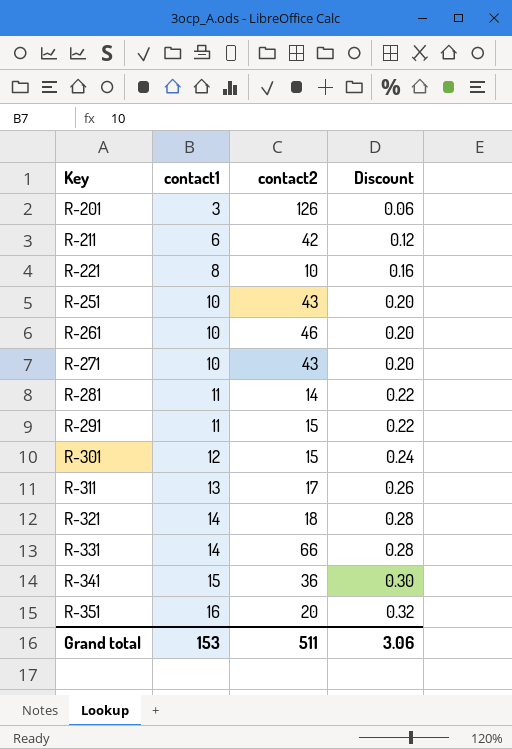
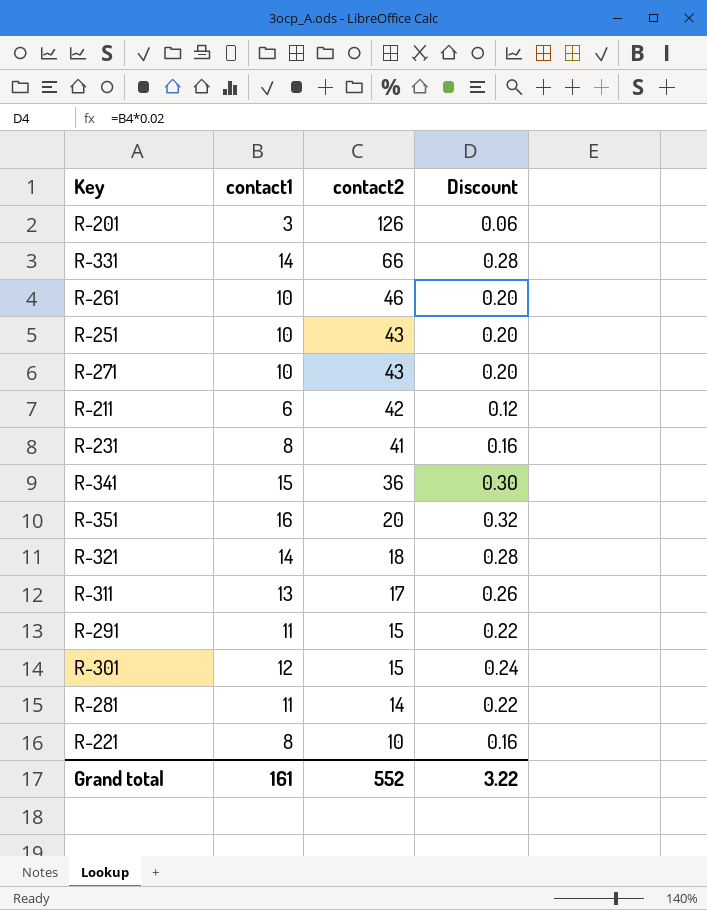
row order: Key ascending -> contact2 descending
row R-231: none -> 8 | 41 | 0.16
Grand total | contact1: 153 -> 161
Grand total | contact2: 511 -> 552
Grand total | Discount: 3.06 -> 3.22

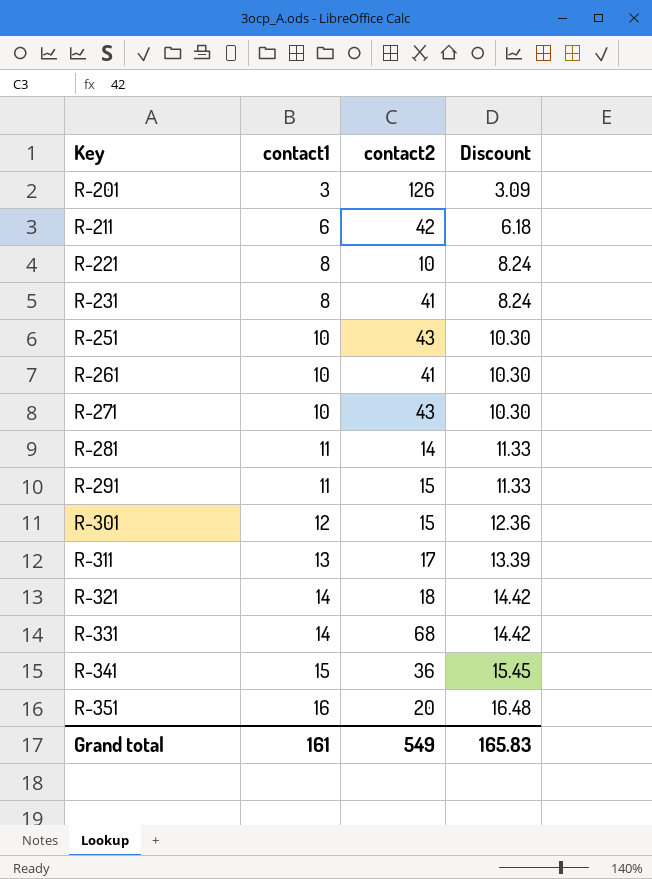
row order: contact2 descending -> Key ascending
column Discount | formula: [contact1] * 0.02 -> [contact1] * 1.03
R-261 | contact2: 46 -> 41
R-331 | contact2: 66 -> 68
Grand total | contact2: 552 -> 549
Grand total | Discount: 3.22 -> 165.83

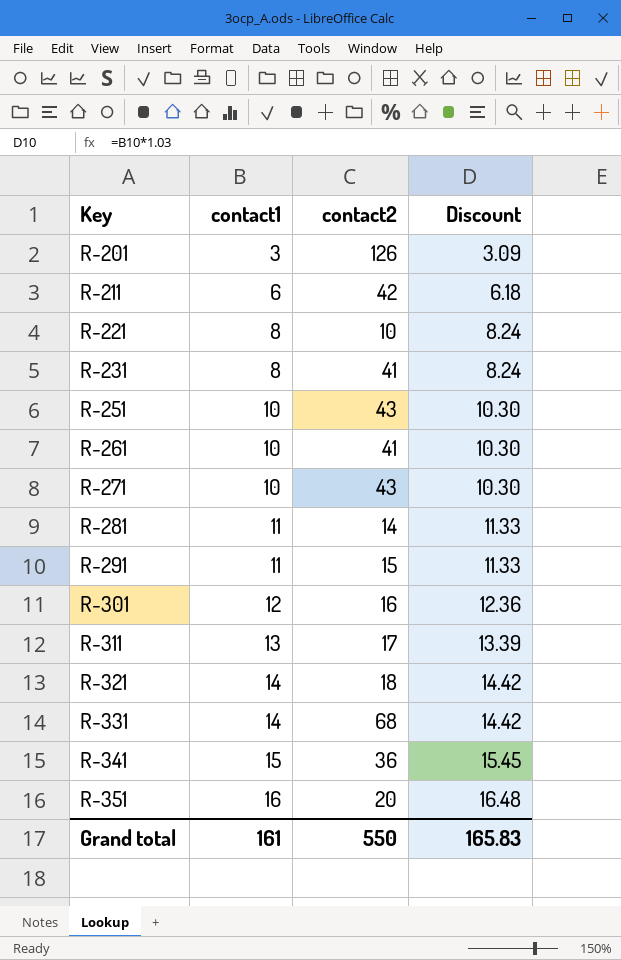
R-301 | contact2: 15 -> 16
Grand total | contact2: 549 -> 550

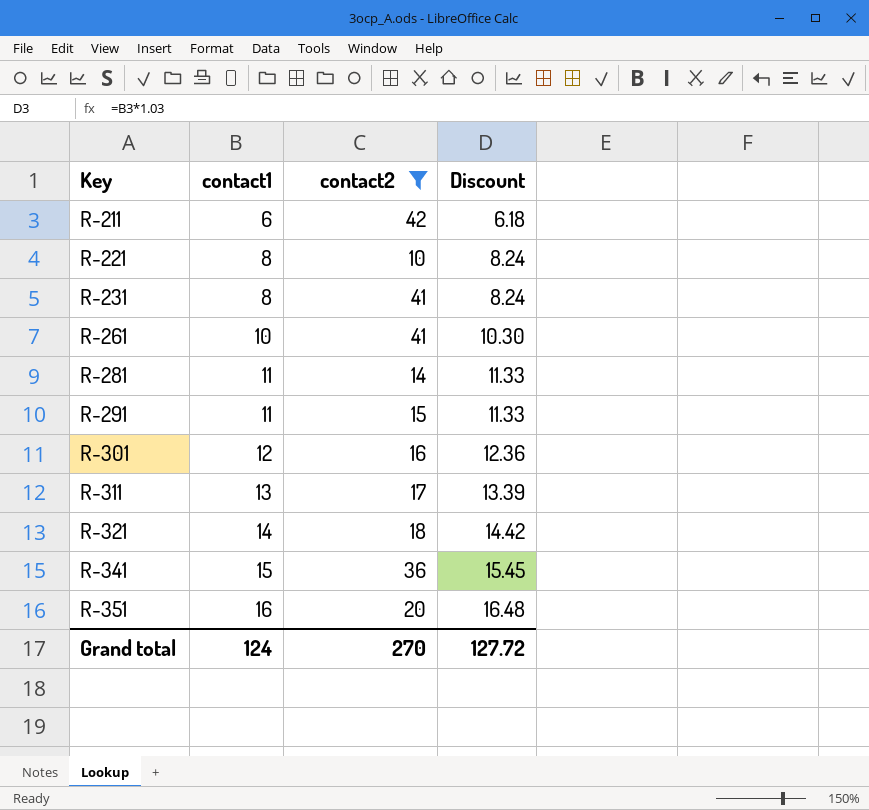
filter: none -> contact2 <= 42
Grand total | contact1: 161 -> 124
Grand total | contact2: 550 -> 270
Grand total | Discount: 165.83 -> 127.72

